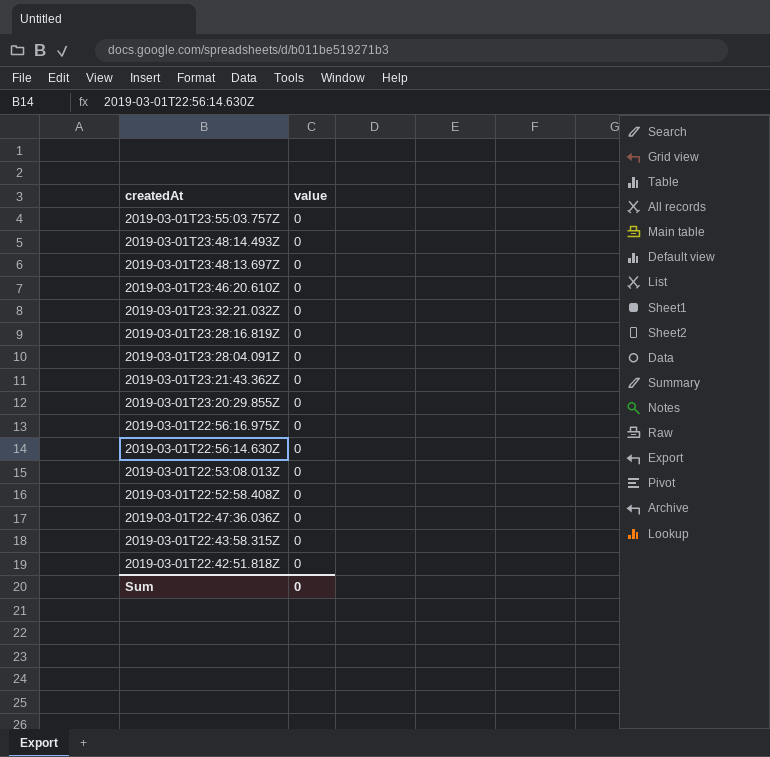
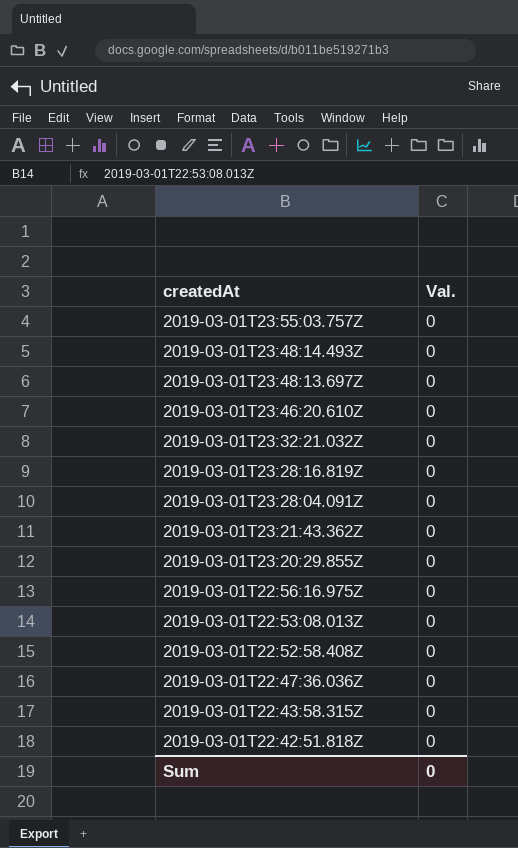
column name: value -> Val.
row 2019-03-01T22:56:14.630Z: 0 -> none

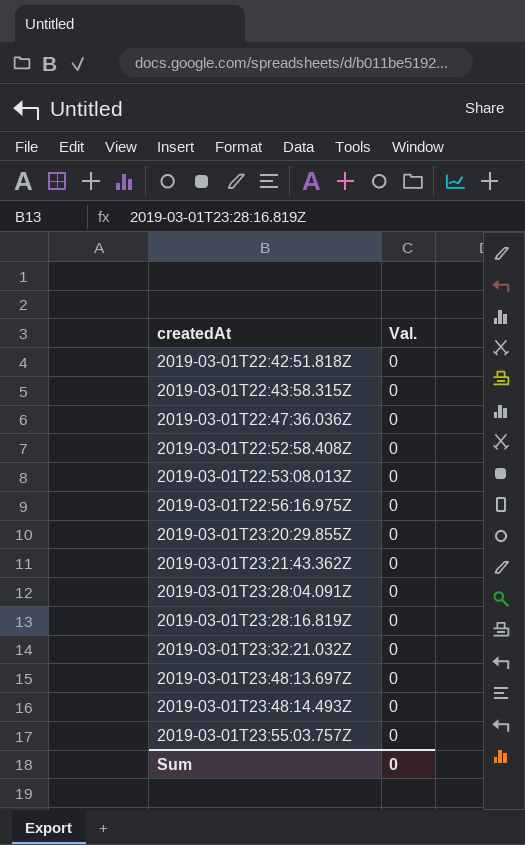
row order: createdAt descending -> createdAt ascending
row 2019-03-01T23:46:20.610Z: 0 -> none

